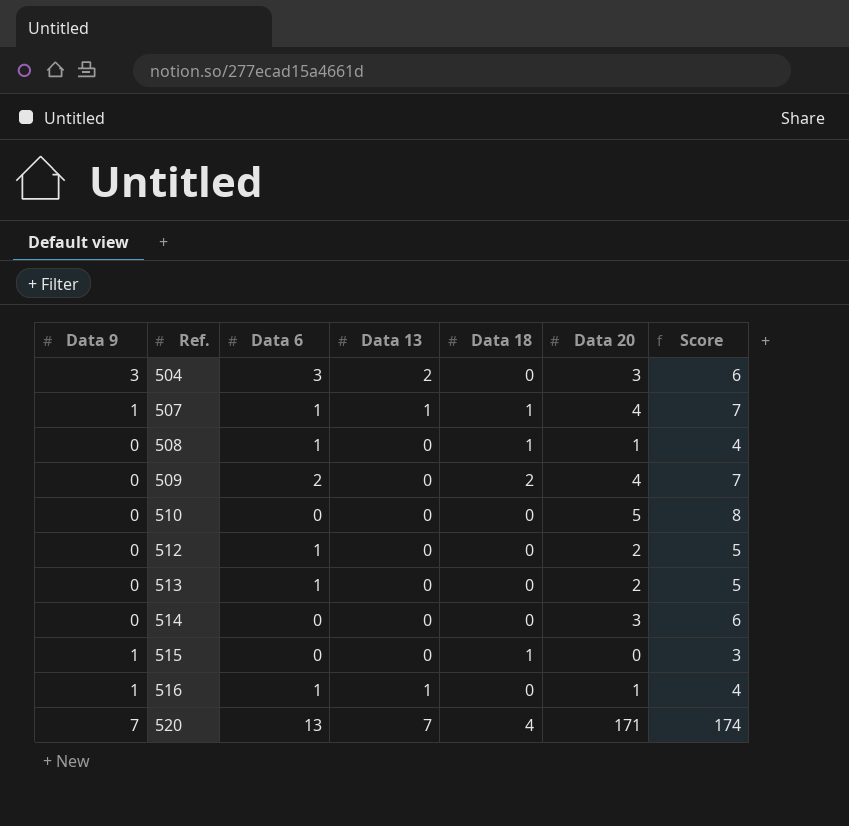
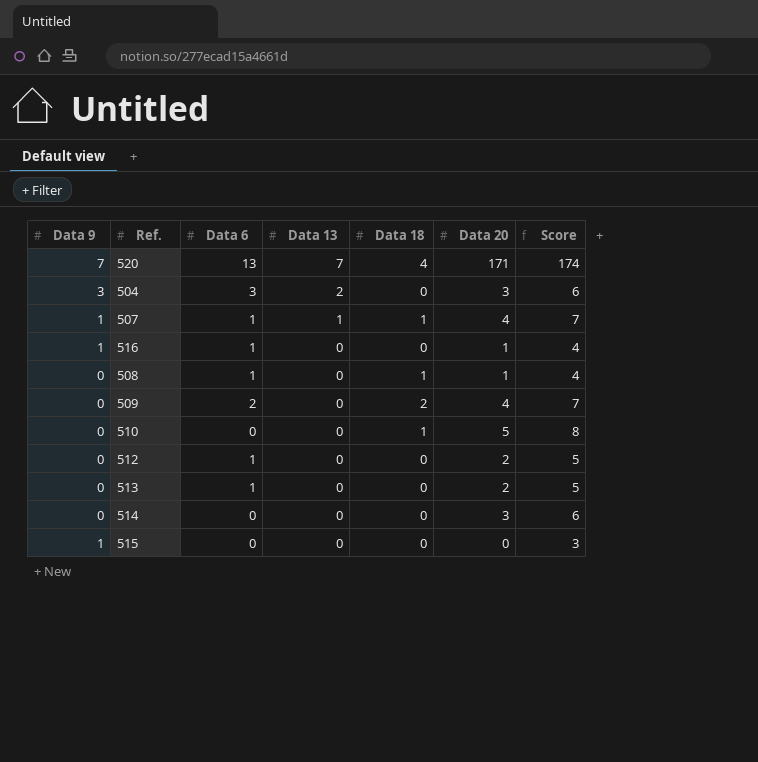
row order: Ref. ascending -> Data 13 descending
516 | Data 13: 1 -> 0
510 | Data 18: 0 -> 1
515 | Data 18: 1 -> 0

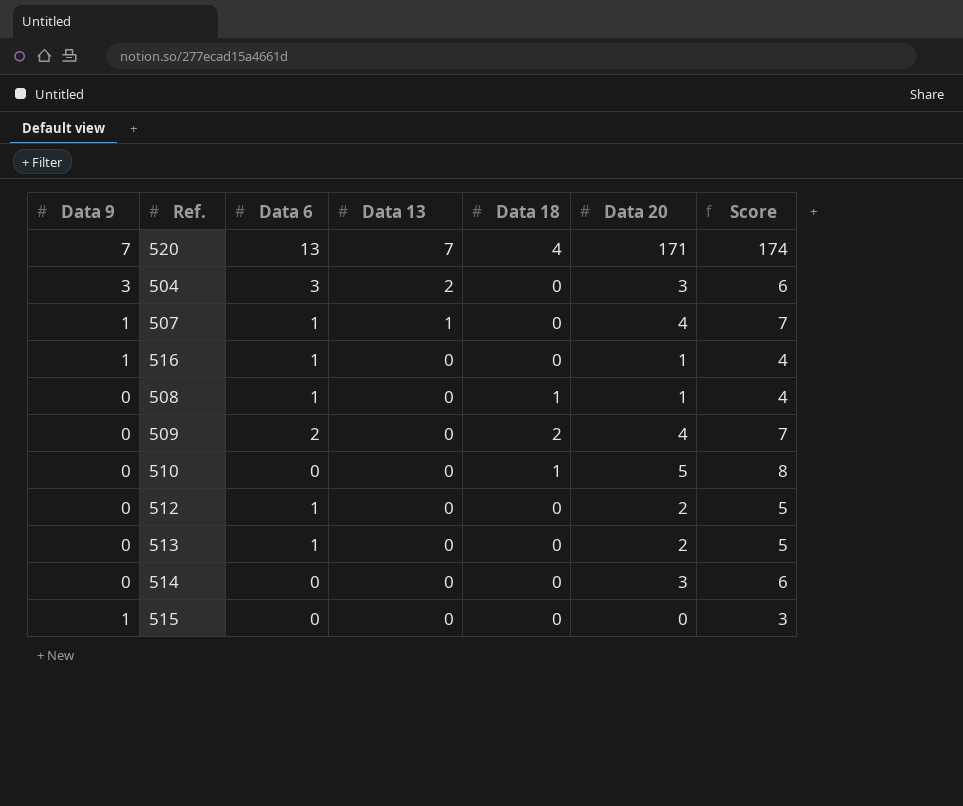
507 | Data 18: 1 -> 0

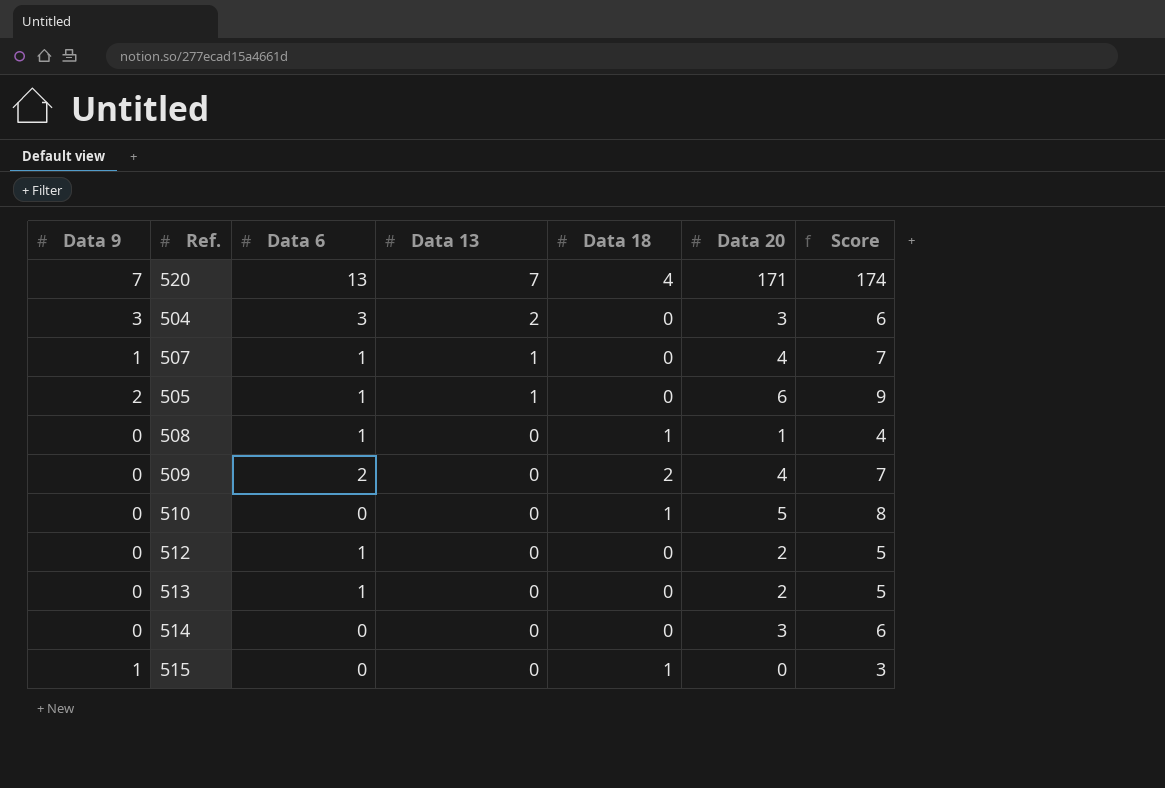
row 516: 1 | 1 | 0 | 0 | 1 | 4 -> none
row 505: none -> 2 | 1 | 1 | 0 | 6 | 9
515 | Data 18: 0 -> 1

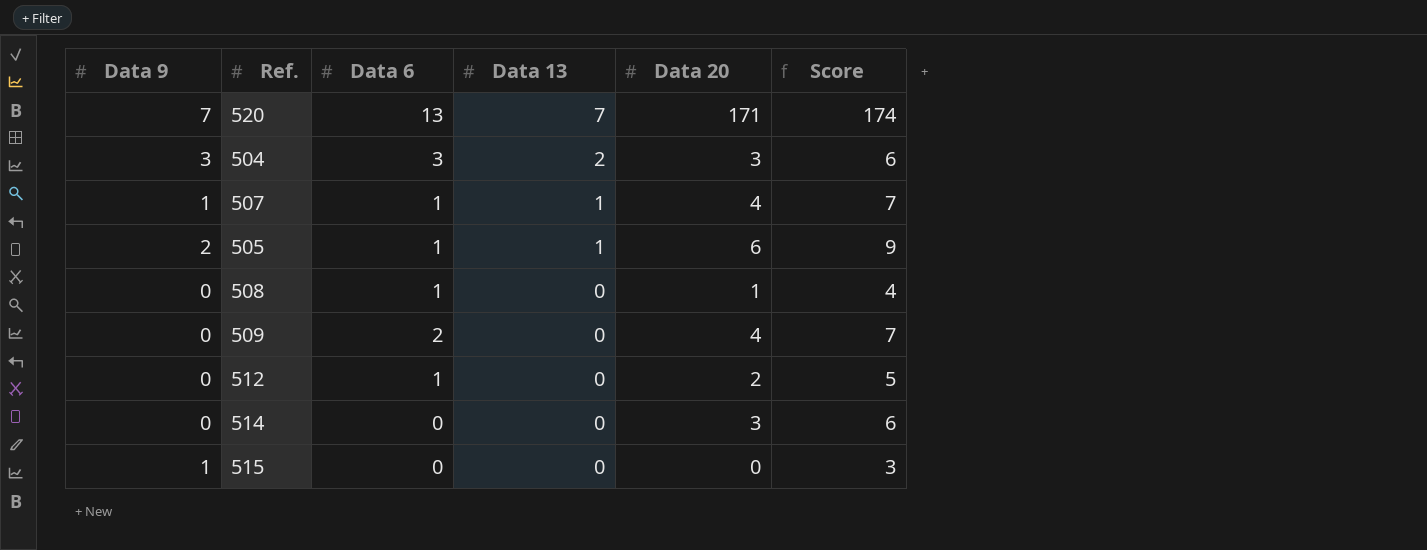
column Data 18 | position: 5 -> none
row 510: 0 | 0 | 0 | 1 | 5 | 8 -> none
row 513: 0 | 1 | 0 | 0 | 2 | 5 -> none

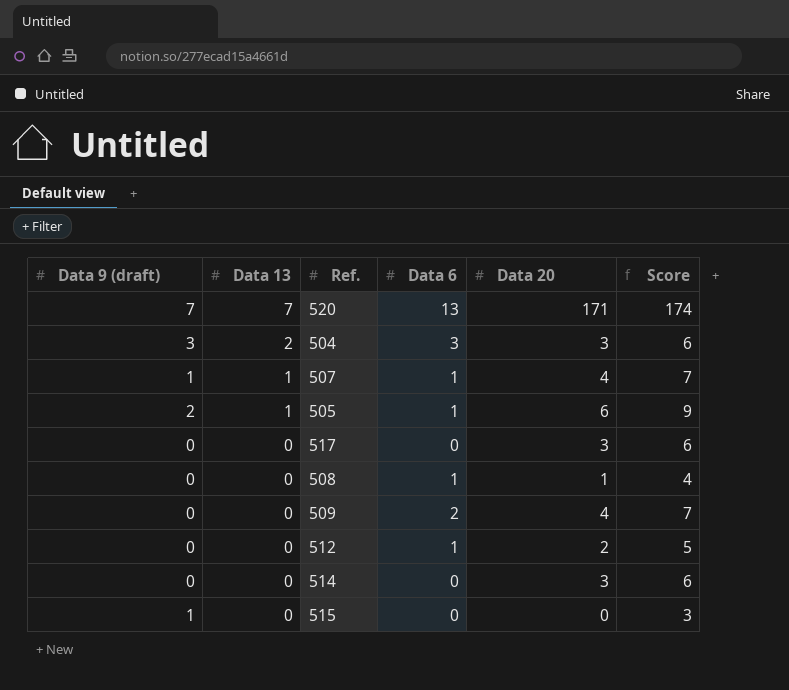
column name: Data 9 -> Data 9 (draft)
column Data 13 | position: 4 -> 2
row 517: none -> 0 | 0 | 0 | 3 | 6

